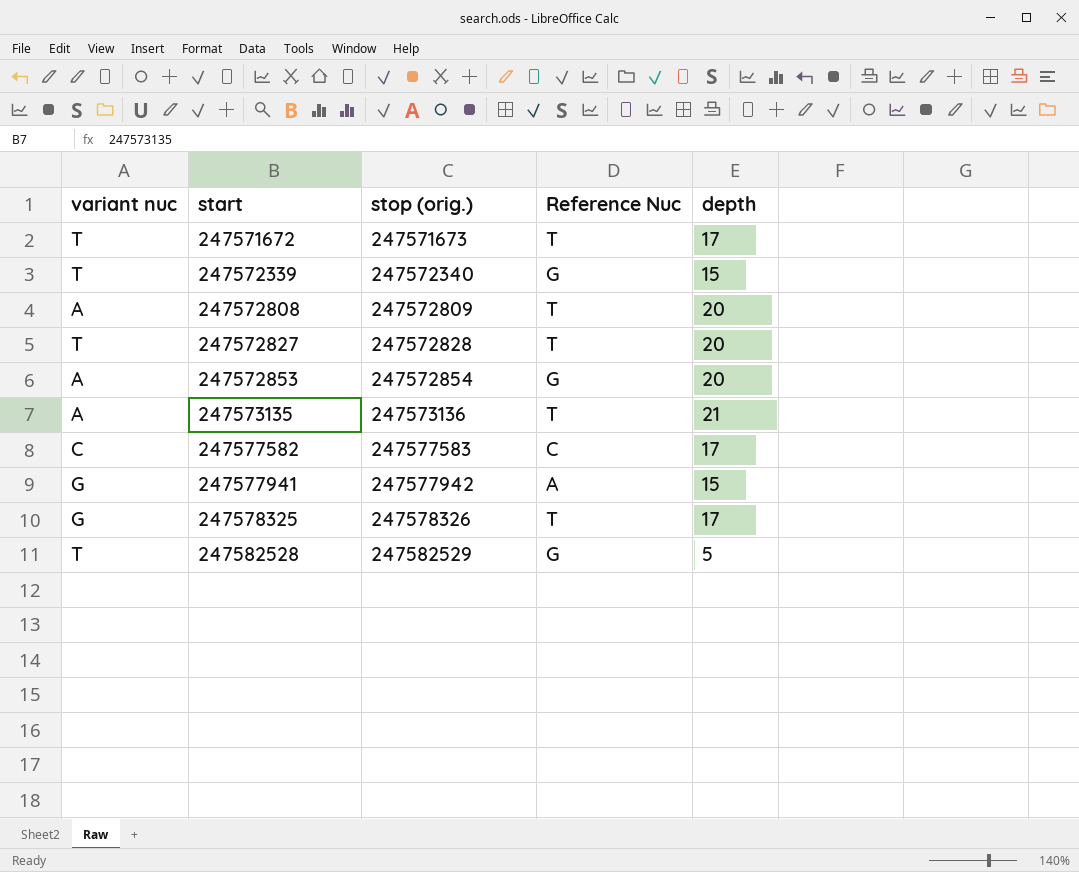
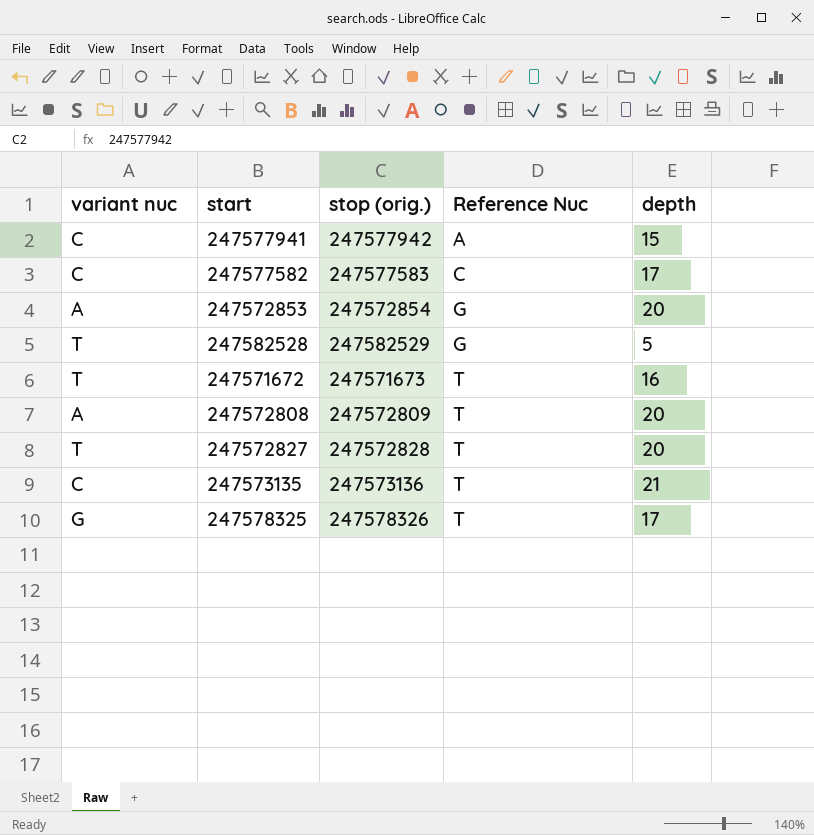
row order: start ascending -> Reference Nuc ascending
row 247572339: T | 247572340 | G | 15 -> none
247577941 | variant nuc: G -> C
247571672 | depth: 17 -> 16
247573135 | variant nuc: A -> C

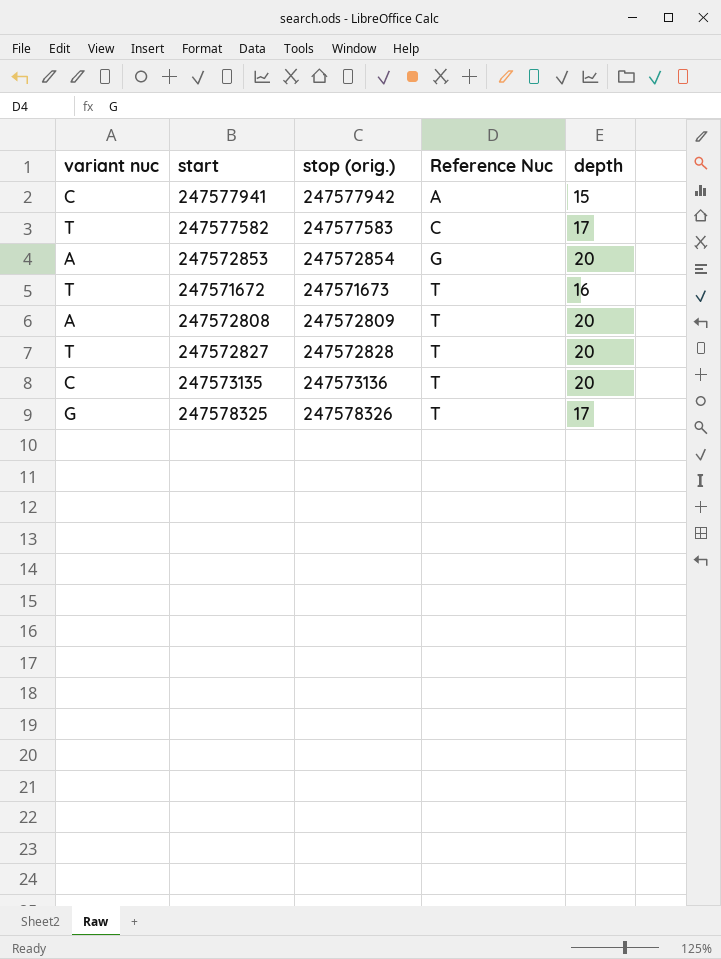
row 247582528: T | 247582529 | G | 5 -> none
247577582 | variant nuc: C -> T
247573135 | depth: 21 -> 20

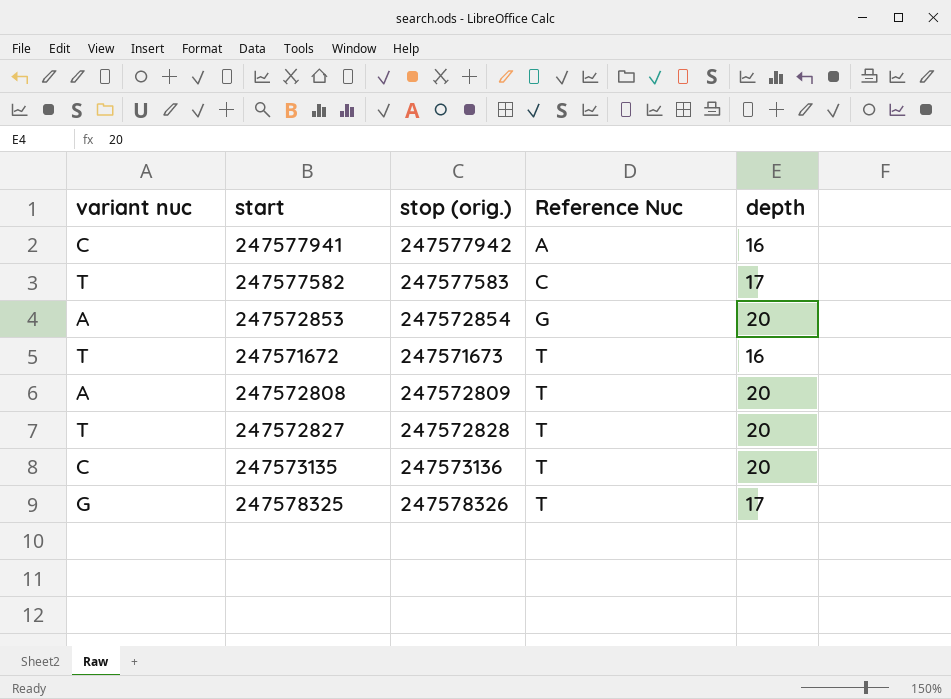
247577941 | depth: 15 -> 16

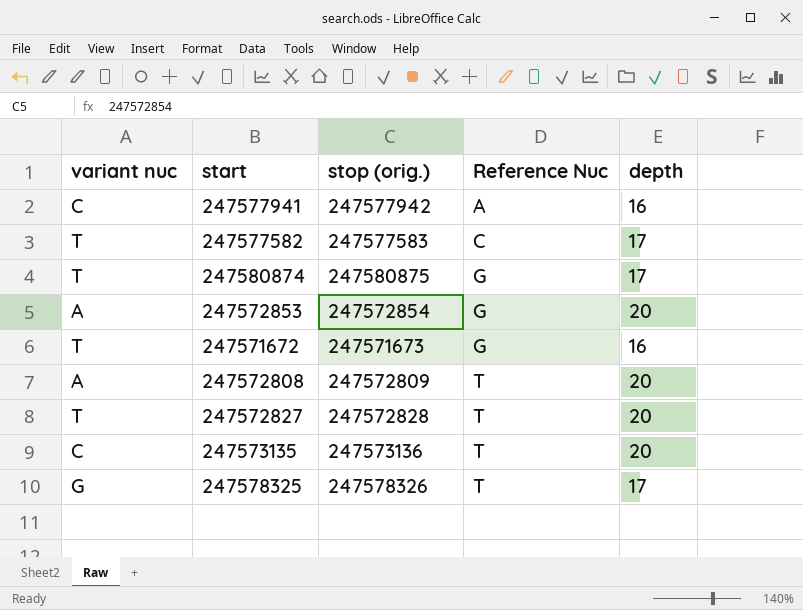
row 247580874: none -> T | 247580875 | G | 17
247571672 | Reference Nuc: T -> G

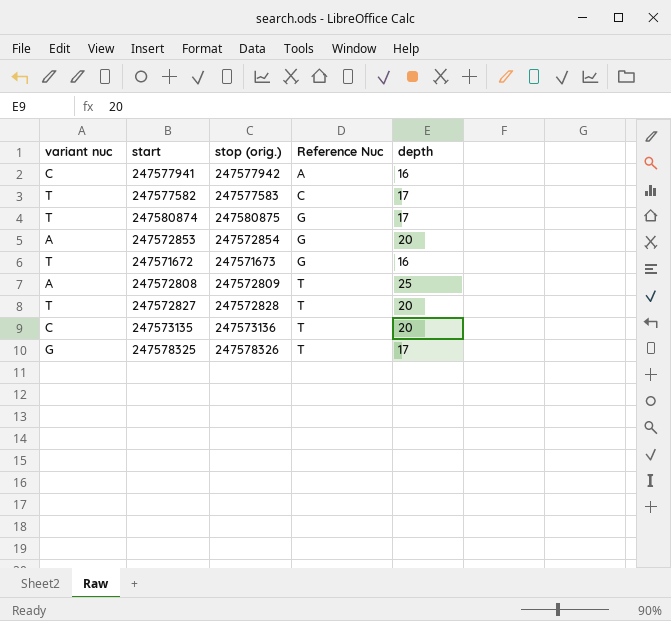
247572808 | depth: 20 -> 25

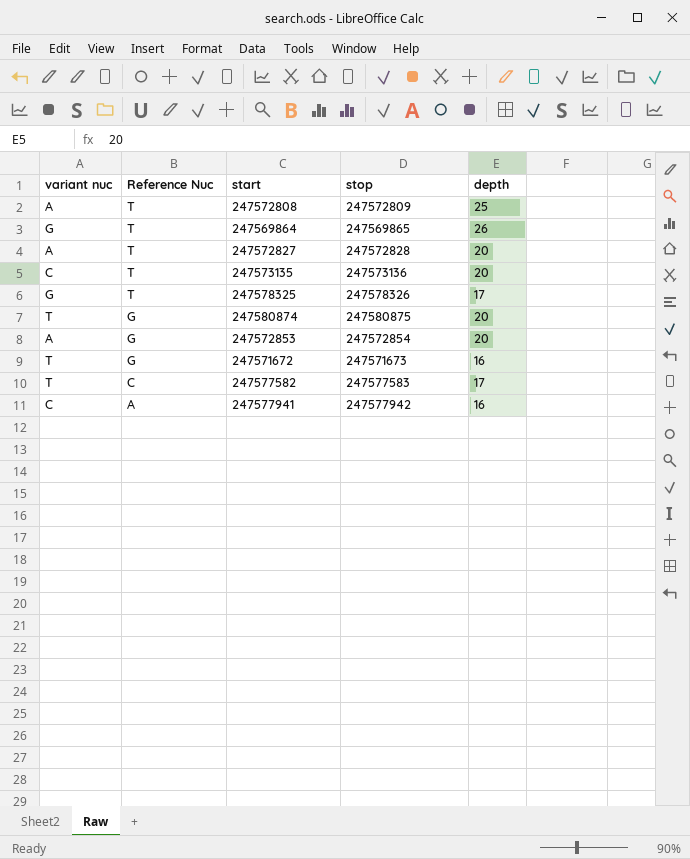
row order: Reference Nuc ascending -> Reference Nuc descending
column Reference Nuc | position: 4 -> 2
column name: stop (orig.) -> stop
row 247569864: none -> G | T | 247569865 | 26
247572827 | variant nuc: T -> A
247580874 | depth: 17 -> 20

